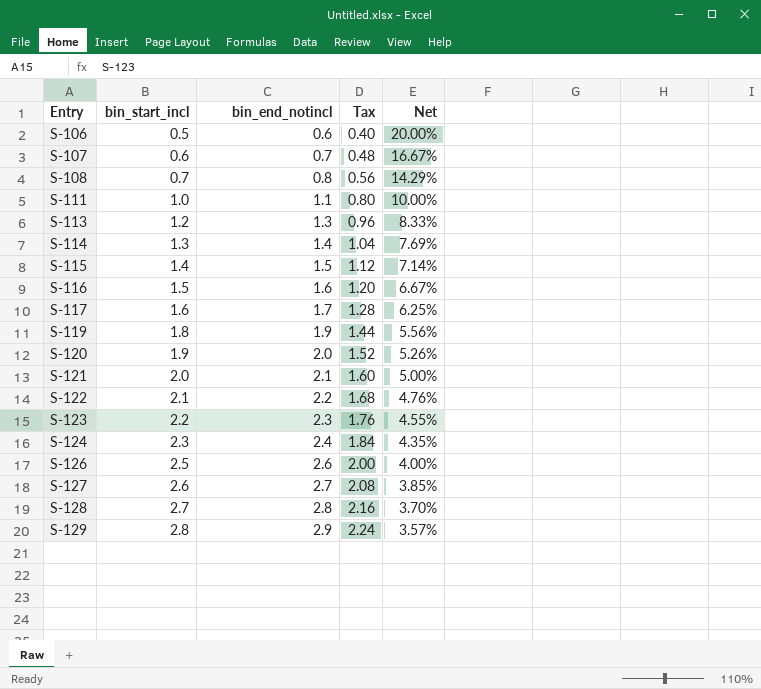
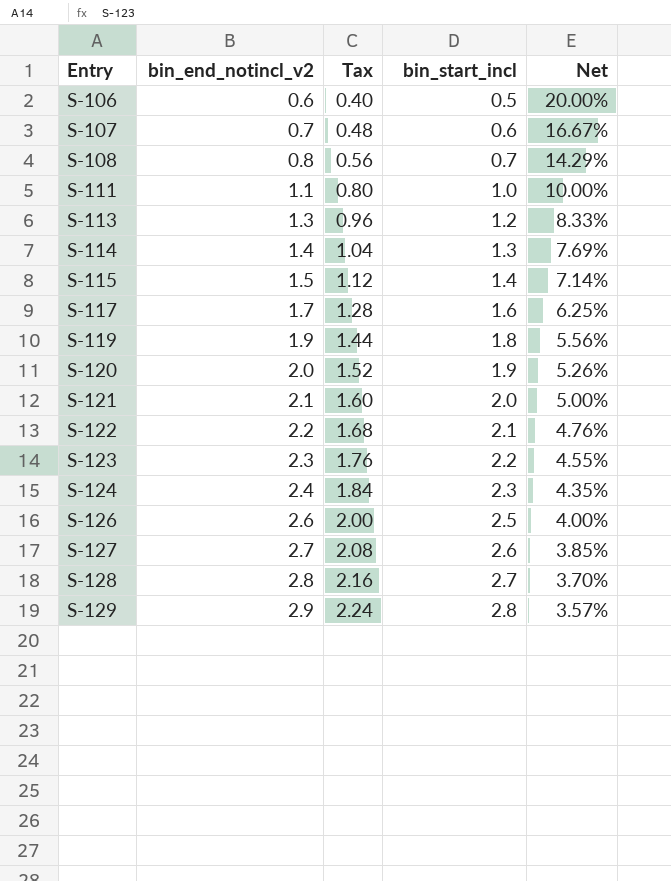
column name: bin_end_notincl -> bin_end_notincl_v2
column bin_start_incl | position: 2 -> 4
row S-116: 1.5 | 1.6 | 1.20 | 6.67% -> none

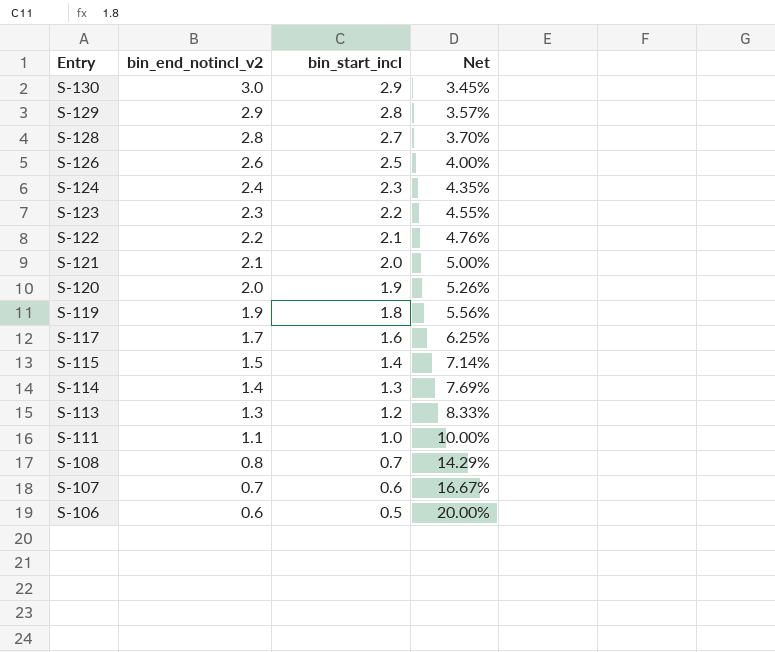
row order: Entry ascending -> Entry descending
column Tax | formula: [bin_start_incl] * 0.8 -> none
row S-127: 2.7 | 2.08 | 2.6 | 3.85% -> none
row S-130: none -> 3.0 | 2.9 | 3.45%

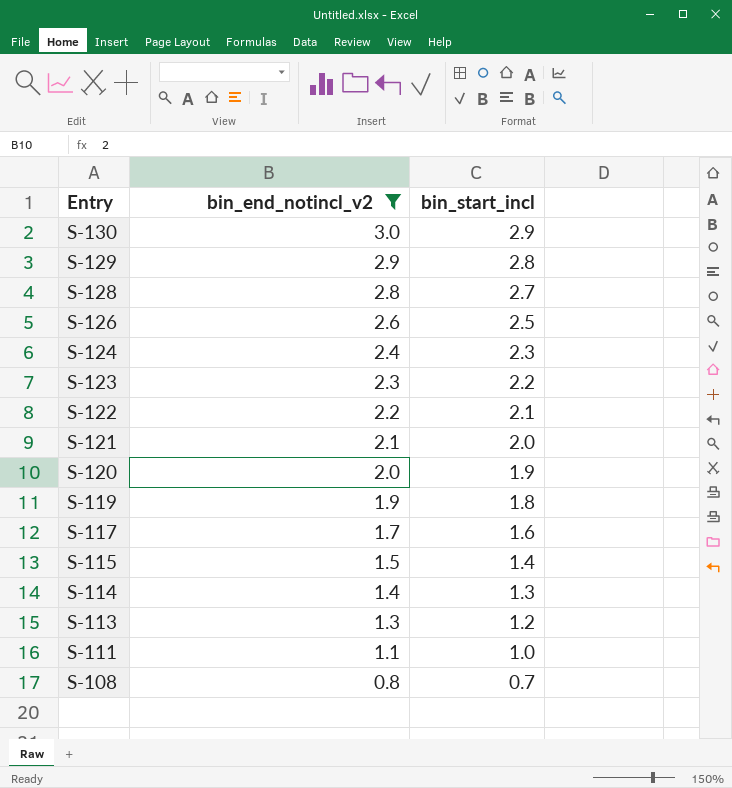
filter: none -> bin_end_notincl_v2 >= 0.8
column Net | formula: ([bin_end_notincl_v2] - [bin_start_incl]) / [bin_start_incl] -> none

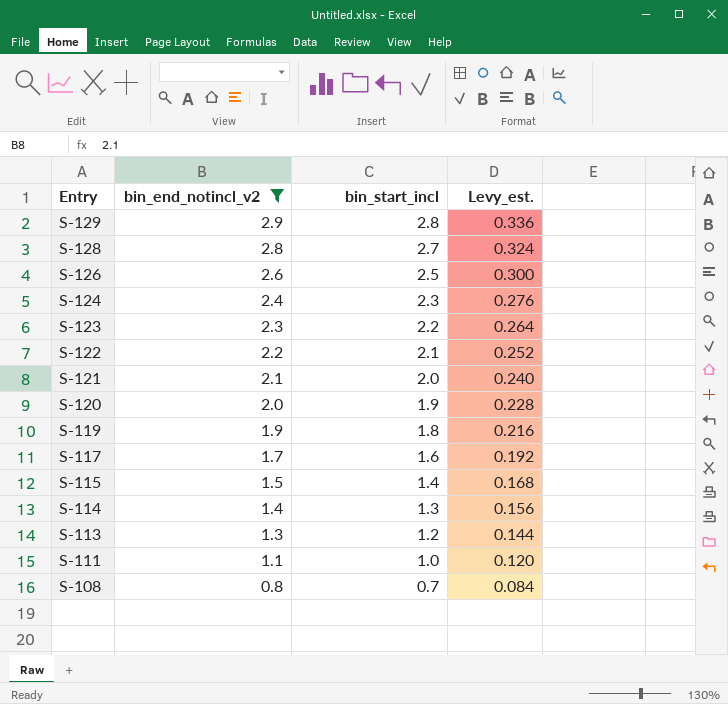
column Levy_est. | formula: none -> [bin_start_incl] * 0.12
row S-130: 3.0 | 2.9 -> none

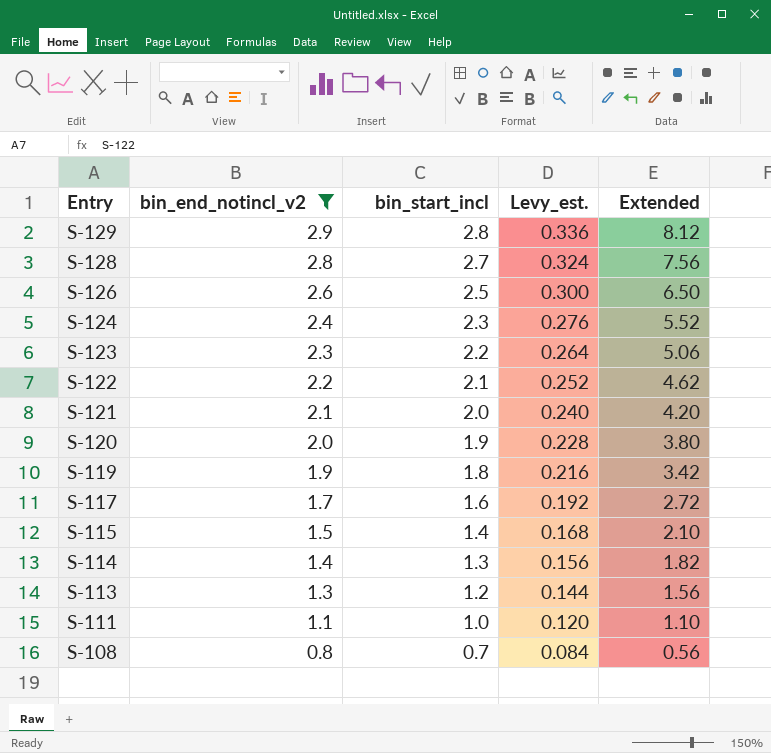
column Extended | formula: none -> [bin_end_notincl_v2] * [bin_start_incl]

